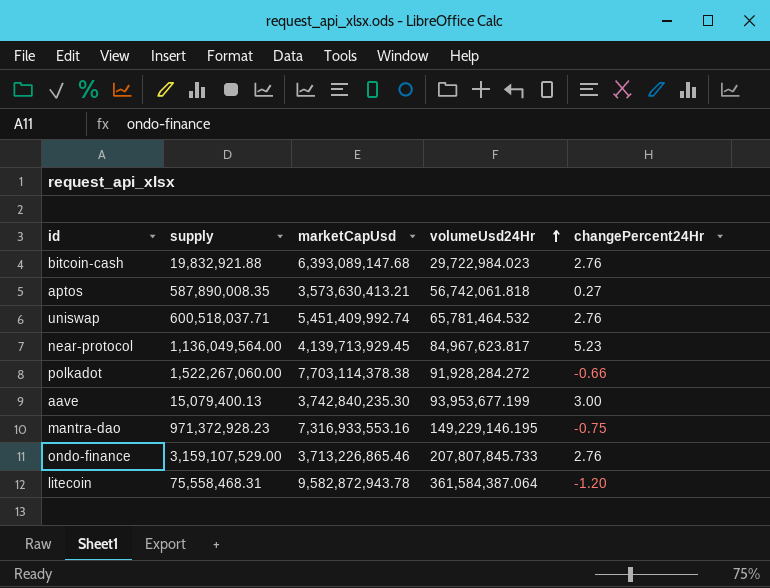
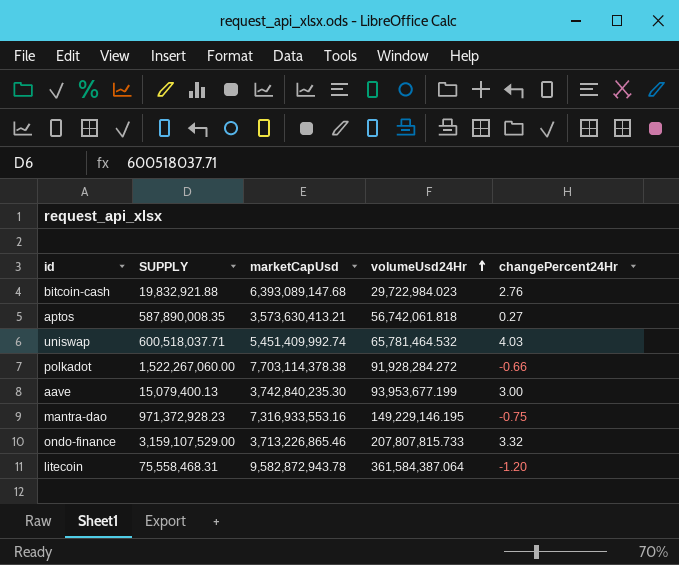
column name: supply -> SUPPLY
row near-protocol: 1,136,049,564.00 | 4,139,713,929.45 | 84,967,623.817 | 5.23 -> none
uniswap | changePercent24Hr: 2.76 -> 4.03
ondo-finance | volumeUsd24Hr: 207,807,845.733 -> 207,807,815.733
ondo-finance | changePercent24Hr: 2.76 -> 3.32

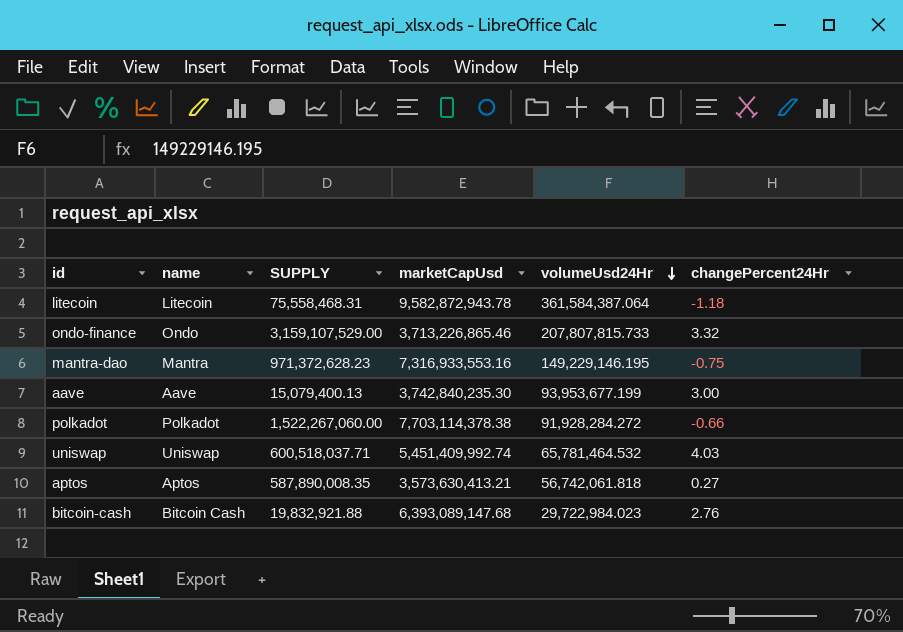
row order: volumeUsd24Hr ascending -> volumeUsd24Hr descending
column name | position: none -> 2
litecoin | changePercent24Hr: -1.20 -> -1.18
mantra-dao | SUPPLY: 971,372,928.23 -> 971,372,628.23

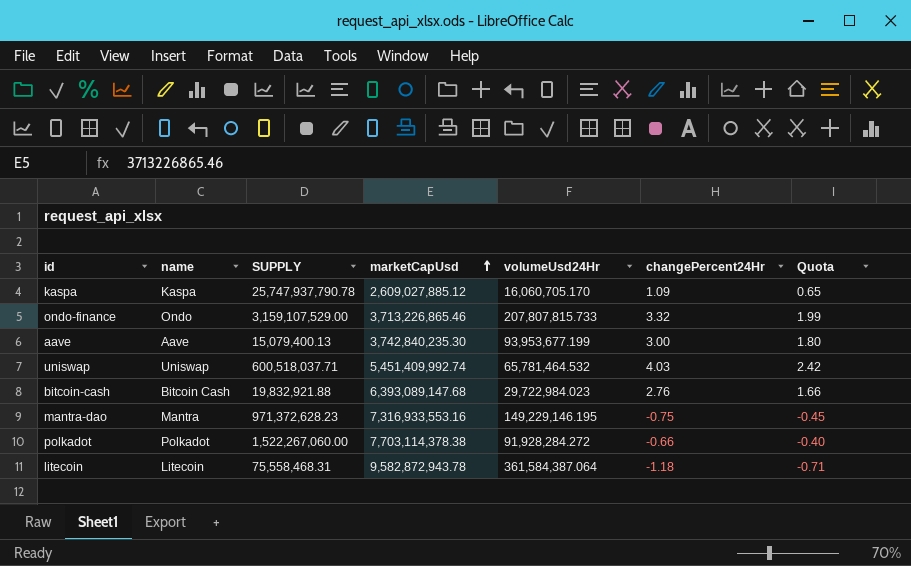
row order: volumeUsd24Hr descending -> marketCapUsd ascending
column Quota | formula: none -> [changePercent24Hr] * 0.6
row aptos: Aptos | 587,890,008.35 | 3,573,630,413.21 | 56,742,061.818 | 0.27 -> none
row kaspa: none -> Kaspa | 25,747,937,790.78 | 2,609,027,885.12 | 16,060,705.170 | 1.09 | 0.65

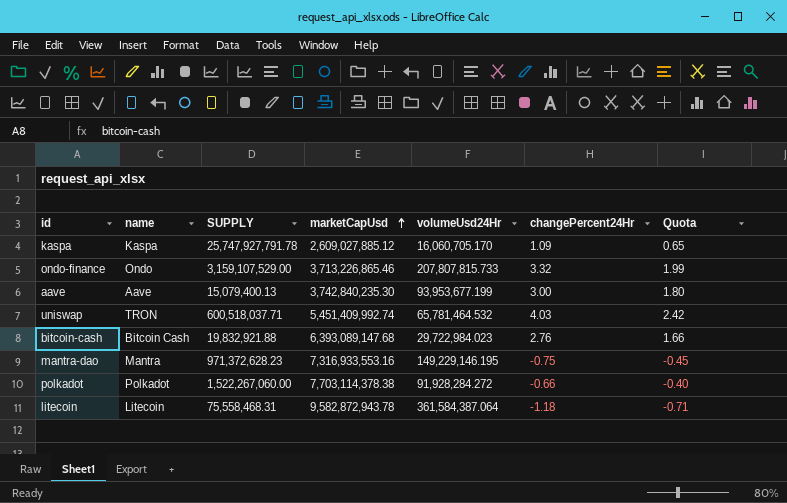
kaspa | SUPPLY: 25,747,937,790.78 -> 25,747,927,791.78
uniswap | name: Uniswap -> TRON

